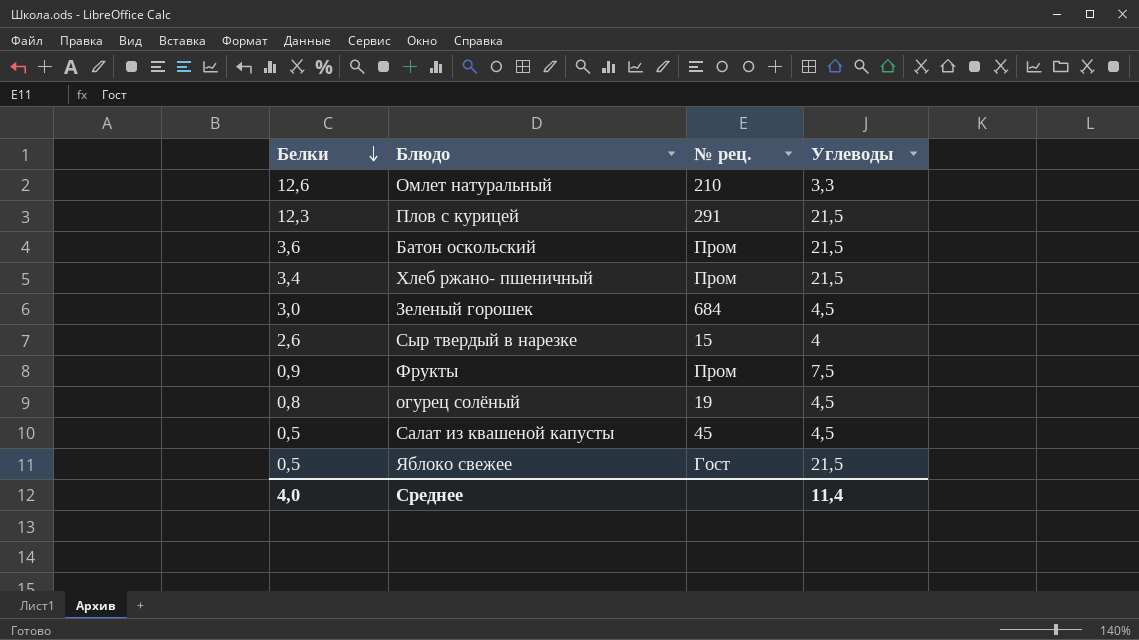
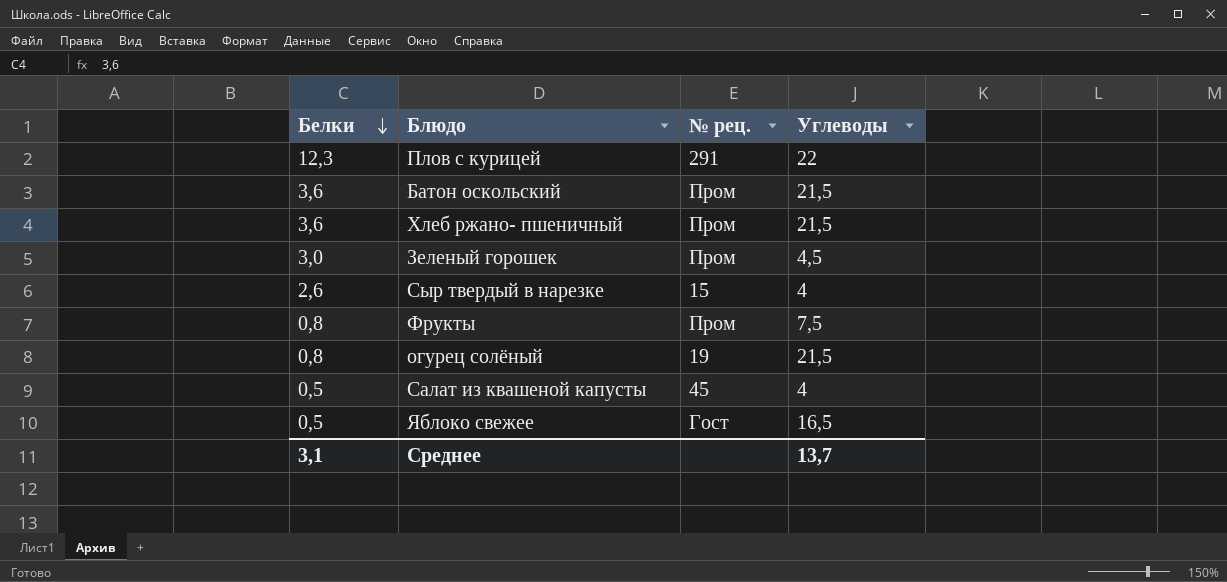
row Омлет натуральный: 12,6 | 210 | 3,3 -> none
Плов с курицей | Углеводы: 21,5 -> 22
Хлеб ржано- пшеничный | Белки: 3,4 -> 3,6
Зеленый горошек | № рец.: 684 -> Пром
Фрукты | Белки: 0,9 -> 0,8
огурец солёный | Углеводы: 4,5 -> 21,5
Салат из квашеной капусты | Углеводы: 4,5 -> 4
Яблоко свежее | Углеводы: 21,5 -> 16,5
Среднее | Белки: 4,0 -> 3,1
Среднее | Углеводы: 11,4 -> 13,7

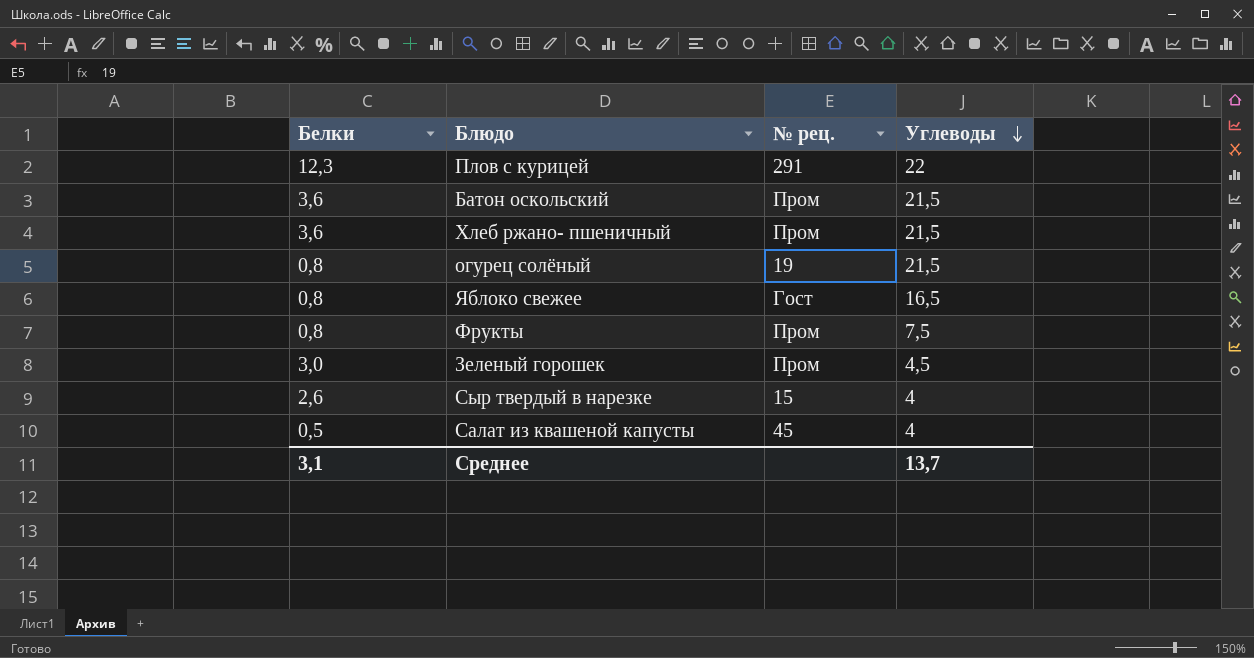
row order: Белки descending -> Углеводы descending
Яблоко свежее | Белки: 0,5 -> 0,8

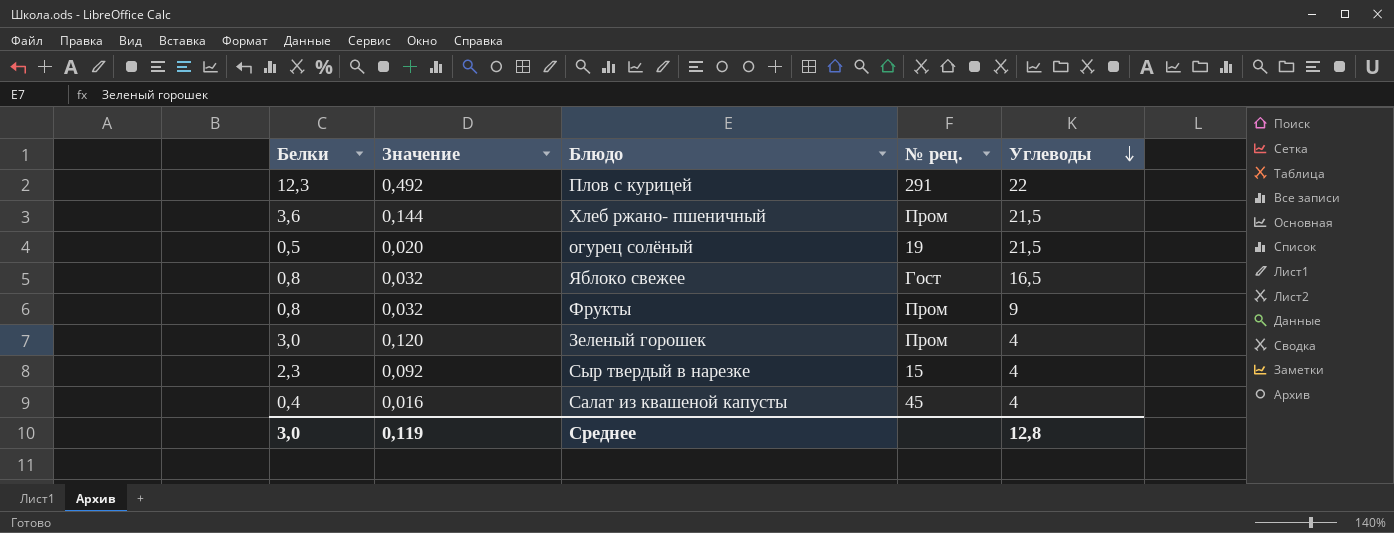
column Значение | formula: none -> [Белки] * 0,04
row Батон оскольский: 3,6 | Пром | 21,5 -> none
огурец солёный | Белки: 0,8 -> 0,5
Фрукты | Углеводы: 7,5 -> 9
Зеленый горошек | Углеводы: 4,5 -> 4
Сыр твердый в нарезке | Белки: 2,6 -> 2,3
Салат из квашеной капусты | Белки: 0,5 -> 0,4
Среднее | Белки: 3,1 -> 3,0
Среднее | Углеводы: 13,7 -> 12,8

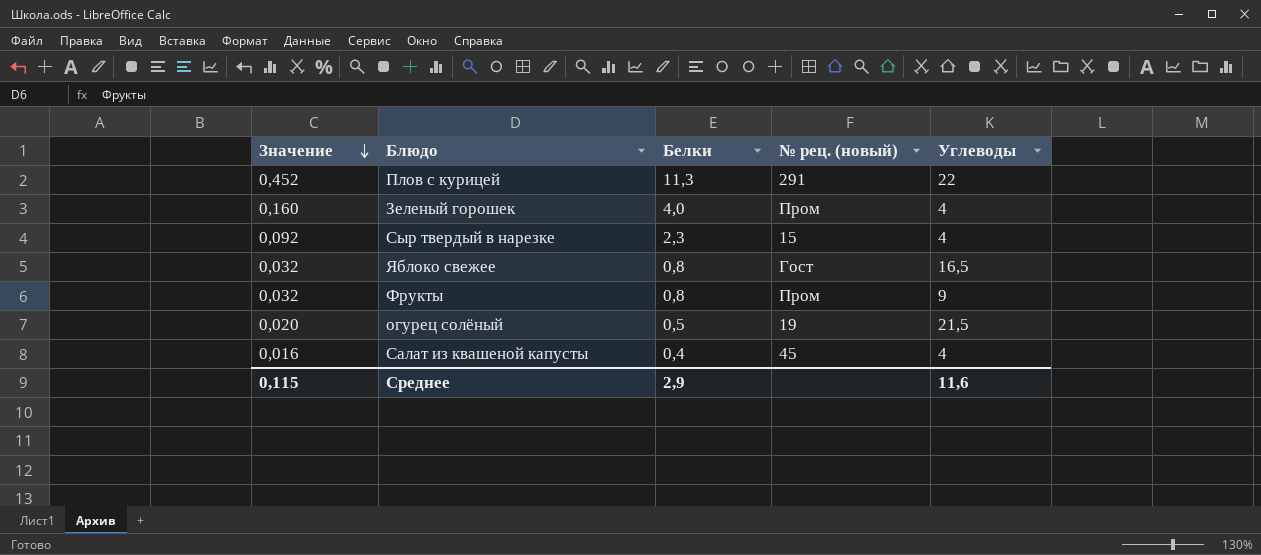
row order: Углеводы descending -> Значение descending
column Белки | position: 1 -> 3
column name: № рец. -> № рец. (новый)
row Хлеб ржано- пшеничный: 3,6 | 0,144 | Пром | 21,5 -> none
Плов с курицей | Значение: 0,492 -> 0,452
Плов с курицей | Белки: 12,3 -> 11,3
Зеленый горошек | Значение: 0,120 -> 0,160
Зеленый горошек | Белки: 3,0 -> 4,0
Среднее | Значение: 0,119 -> 0,115
Среднее | Белки: 3,0 -> 2,9
Среднее | Углеводы: 12,8 -> 11,6

